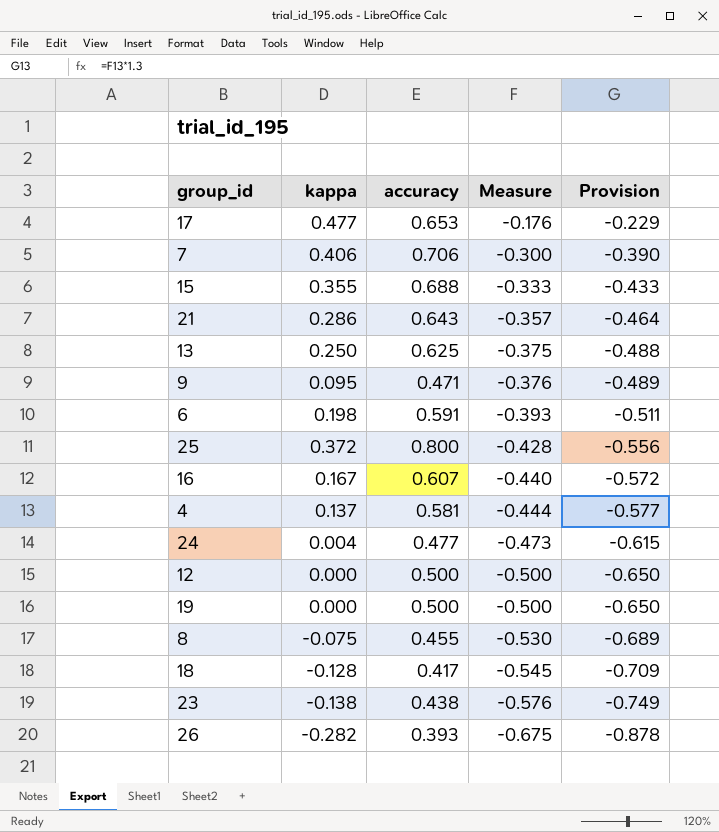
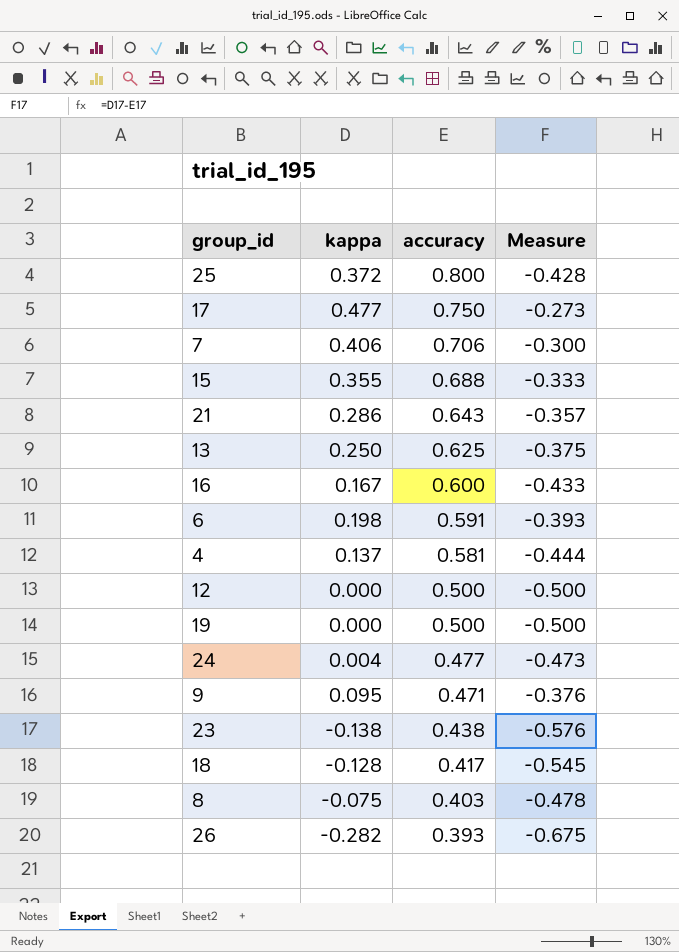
row order: Measure descending -> accuracy descending
column Provision | formula: [Measure] * 1.3 -> none
17 | accuracy: 0.653 -> 0.750
17 | Measure: -0.176 -> -0.273
16 | accuracy: 0.607 -> 0.600
16 | Measure: -0.440 -> -0.433
8 | accuracy: 0.455 -> 0.403
8 | Measure: -0.530 -> -0.478

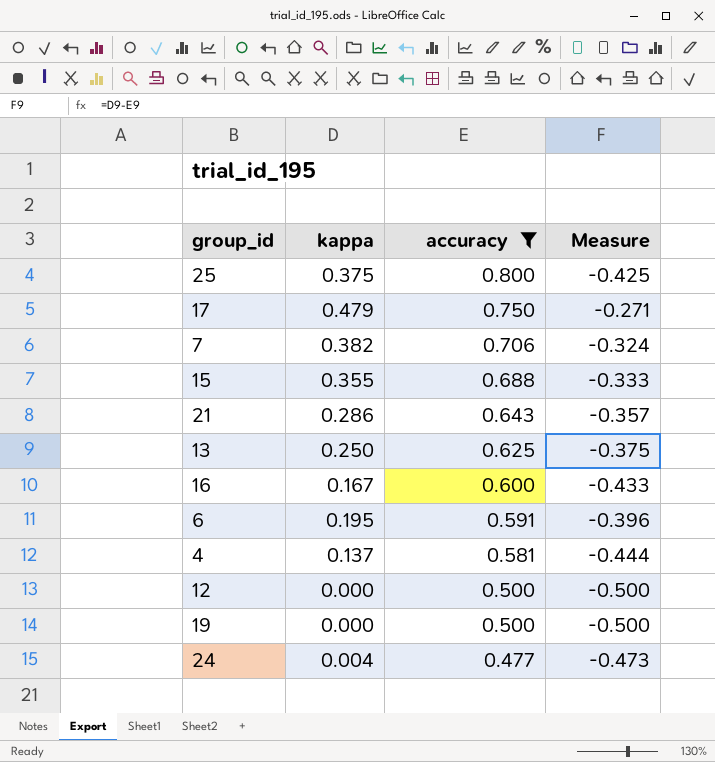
filter: none -> accuracy >= 0.477
25 | kappa: 0.372 -> 0.375
25 | Measure: -0.428 -> -0.425
17 | kappa: 0.477 -> 0.479
17 | Measure: -0.273 -> -0.271
7 | kappa: 0.406 -> 0.382
7 | Measure: -0.300 -> -0.324
6 | kappa: 0.198 -> 0.195
6 | Measure: -0.393 -> -0.396

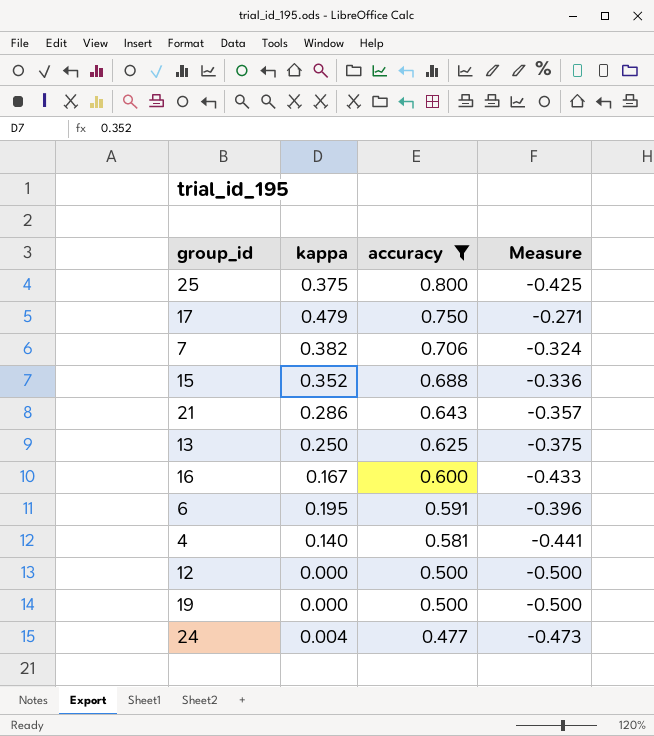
15 | kappa: 0.355 -> 0.352
15 | Measure: -0.333 -> -0.336
4 | kappa: 0.137 -> 0.140
4 | Measure: -0.444 -> -0.441

